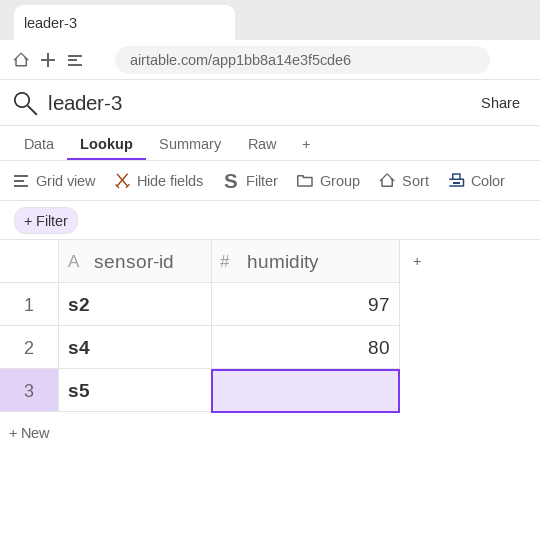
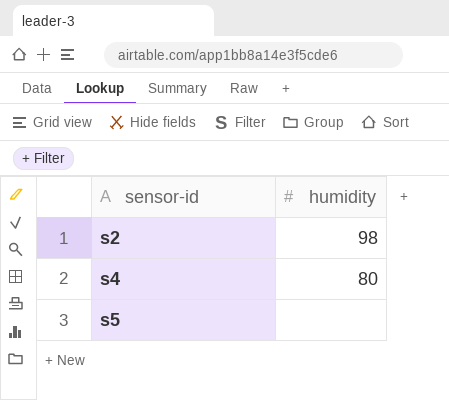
s2 | humidity: 97 -> 98

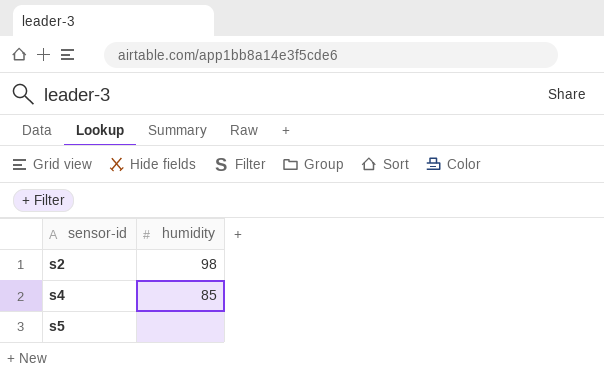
s4 | humidity: 80 -> 85

